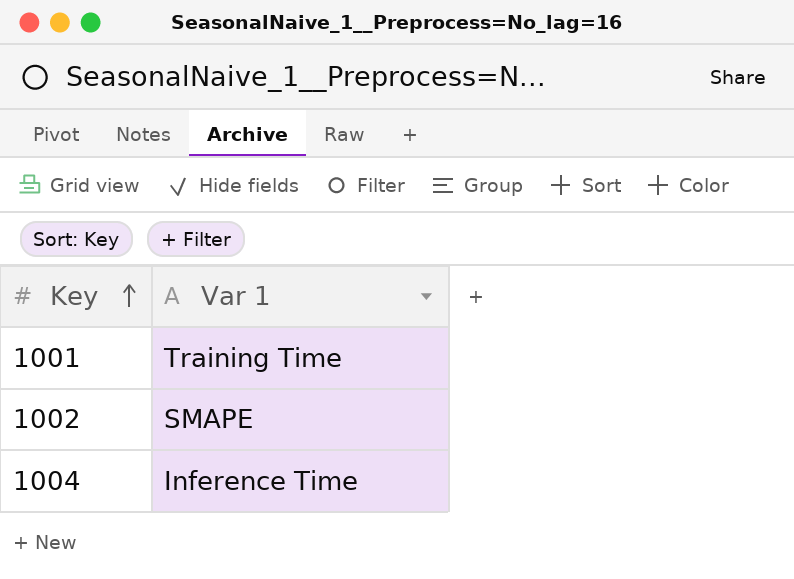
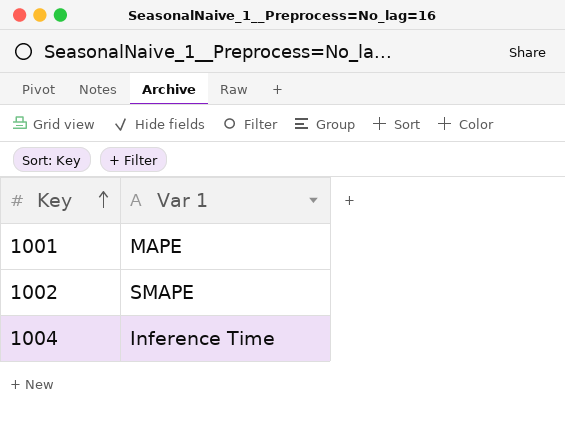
1001 | Var 1: Training Time -> MAPE

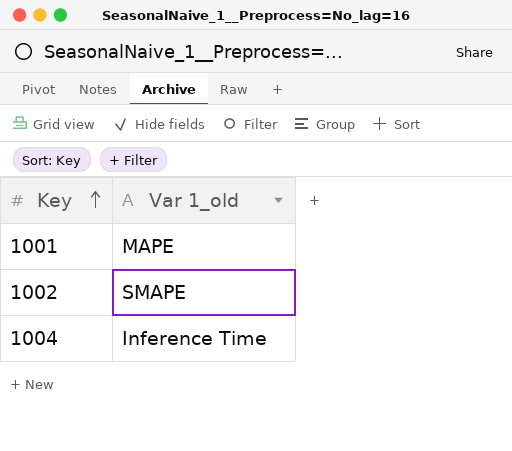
column name: Var 1 -> Var 1_old

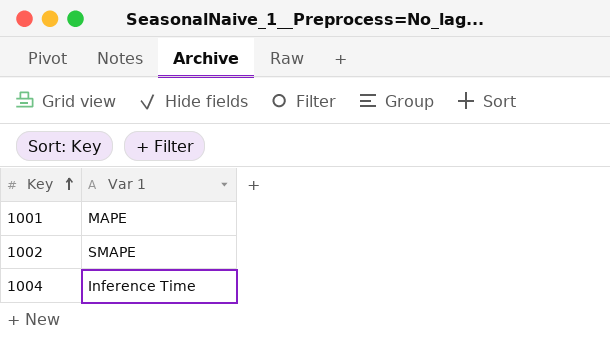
column name: Var 1_old -> Var 1

